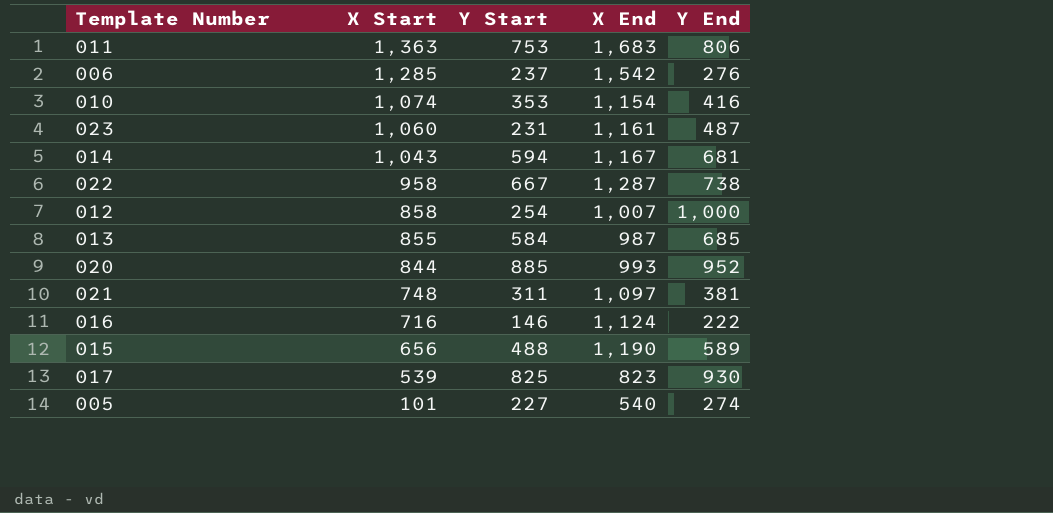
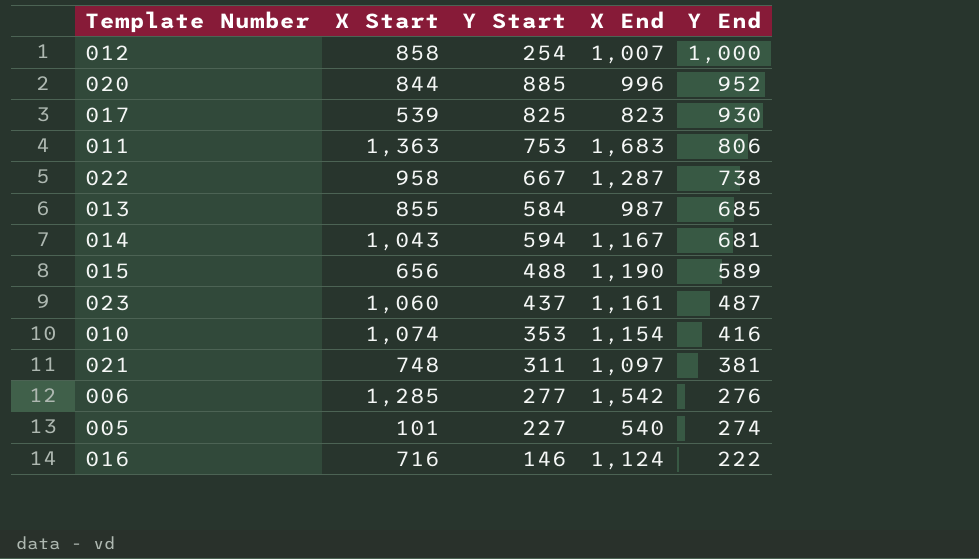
row order: X Start descending -> Y End descending
020 | X End: 993 -> 996
023 | Y Start: 231 -> 437
006 | Y Start: 237 -> 277

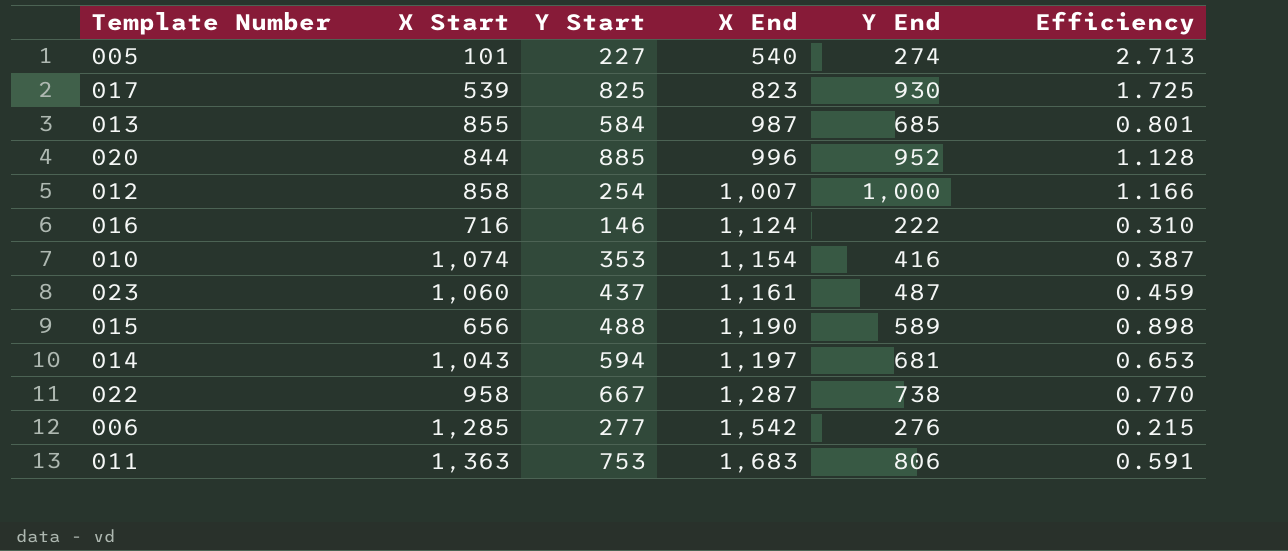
row order: Y End descending -> X End ascending
column Efficiency | formula: none -> [Y End] / [X Start]
row 021: 748 | 311 | 1,097 | 381 -> none
014 | X End: 1,167 -> 1,197

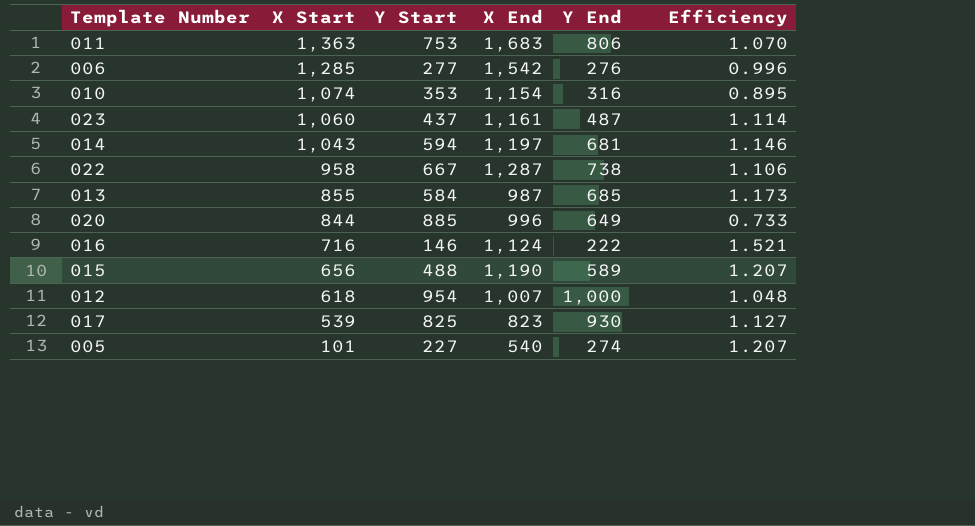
row order: X End ascending -> X Start descending
column Efficiency | formula: [Y End] / [X Start] -> [Y End] / [Y Start]
010 | Y End: 416 -> 316
020 | Y End: 952 -> 649
012 | X Start: 858 -> 618
012 | Y Start: 254 -> 954

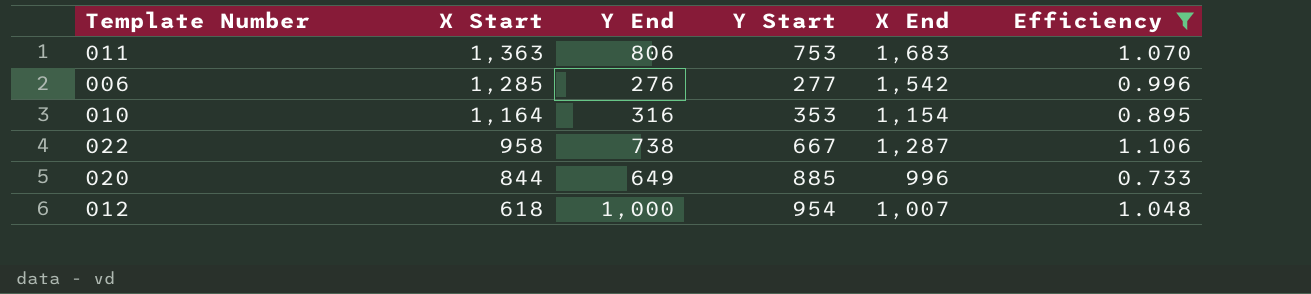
filter: none -> Efficiency <= 1.106
column Y End | position: 5 -> 3
010 | X Start: 1,074 -> 1,164

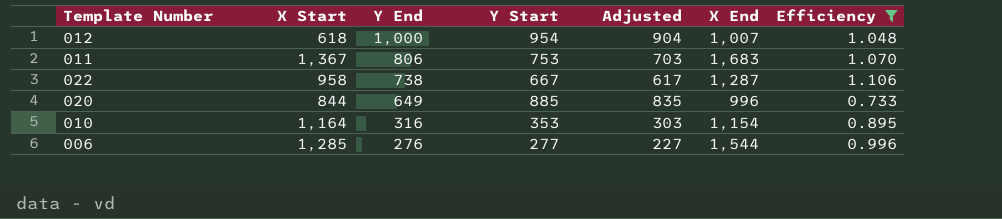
row order: X Start descending -> Y End descending
column Adjusted | formula: none -> [Y Start] - 50
011 | X Start: 1,363 -> 1,367
006 | X End: 1,542 -> 1,544

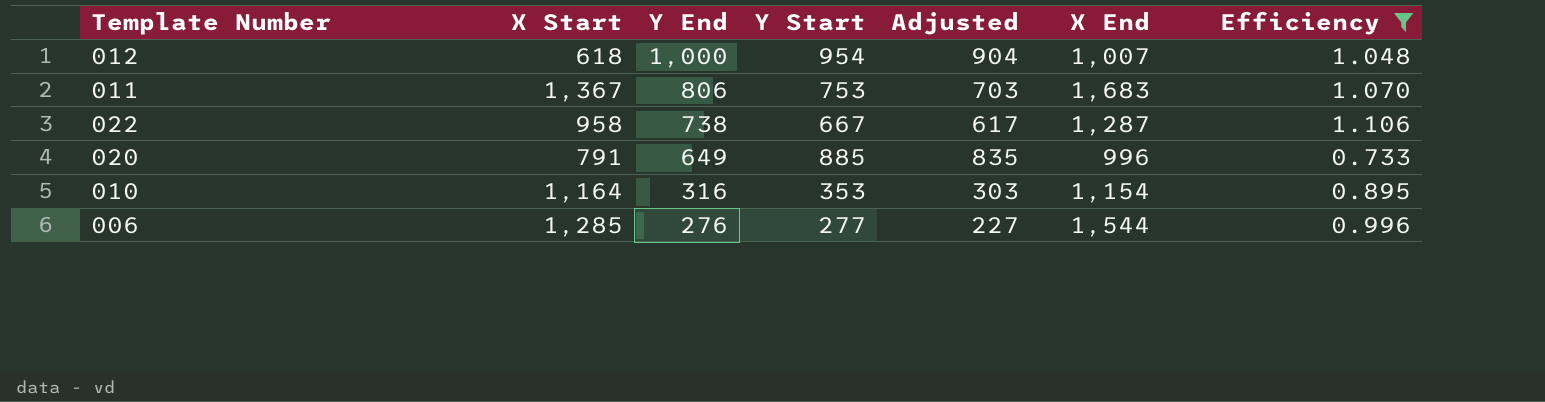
020 | X Start: 844 -> 791

